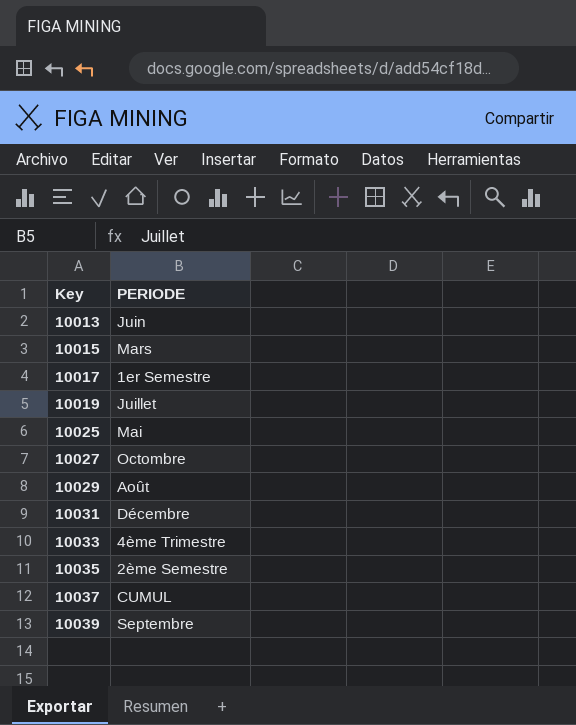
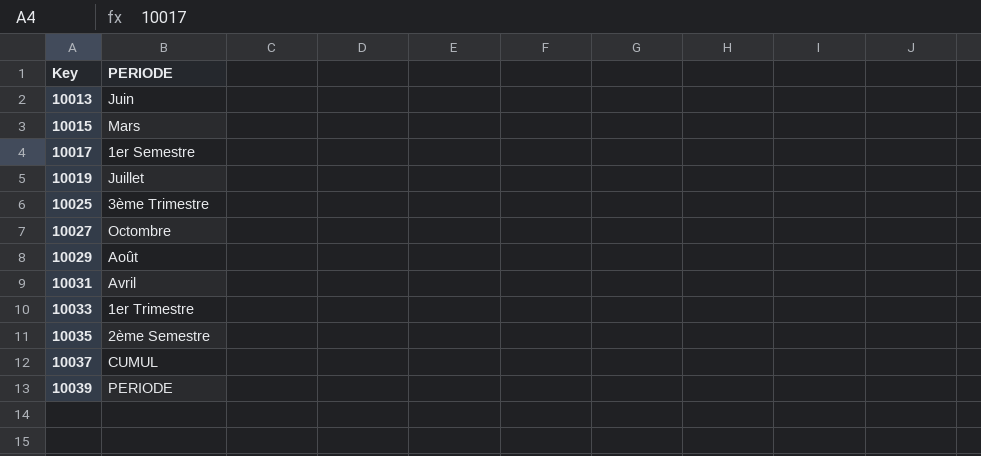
10025 | PERIODE: Mai -> 3ème Trimestre
10031 | PERIODE: Décembre -> Avril
10033 | PERIODE: 4ème Trimestre -> 1er Trimestre
10039 | PERIODE: Septembre -> PERIODE

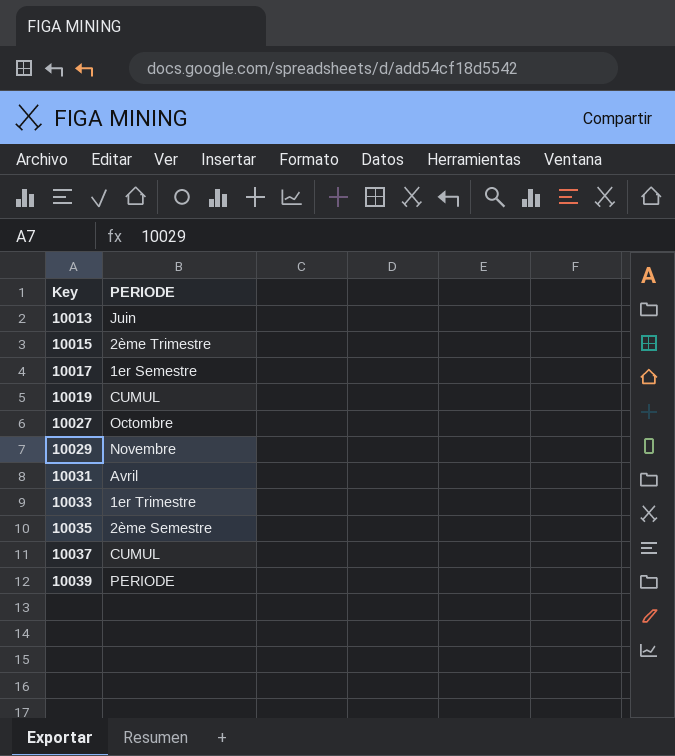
row 10025: 3ème Trimestre -> none
10015 | PERIODE: Mars -> 2ème Trimestre
10019 | PERIODE: Juillet -> CUMUL
10029 | PERIODE: Août -> Novembre

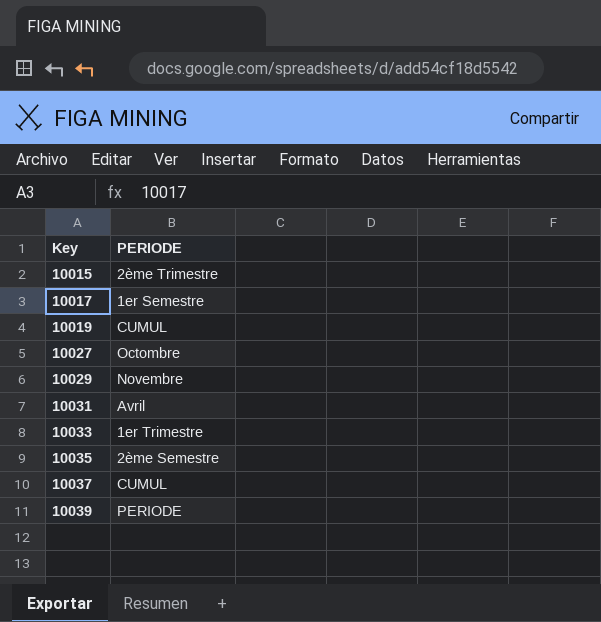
row 10013: Juin -> none

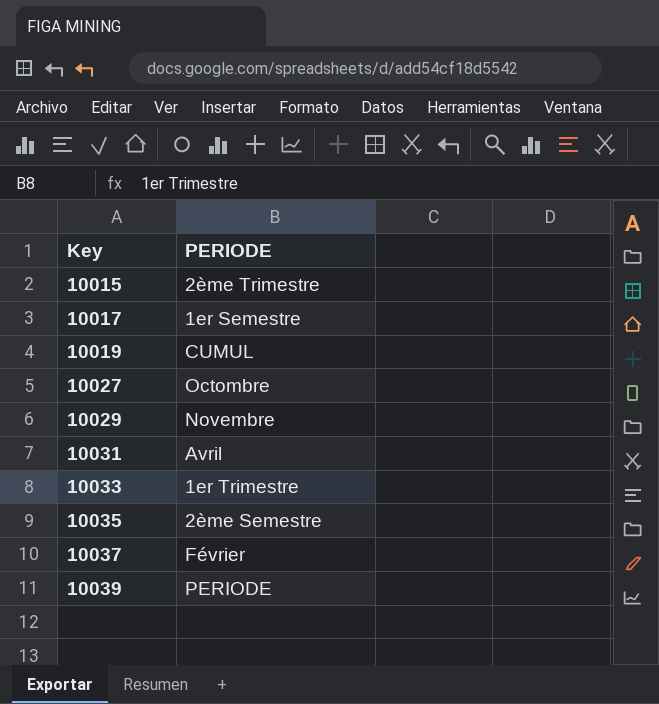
10037 | PERIODE: CUMUL -> Février

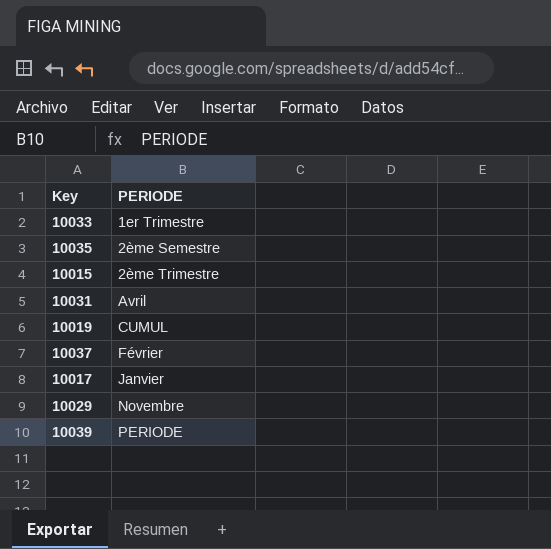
row order: Key ascending -> PERIODE ascending
row 10027: Octombre -> none
10017 | PERIODE: 1er Semestre -> Janvier

